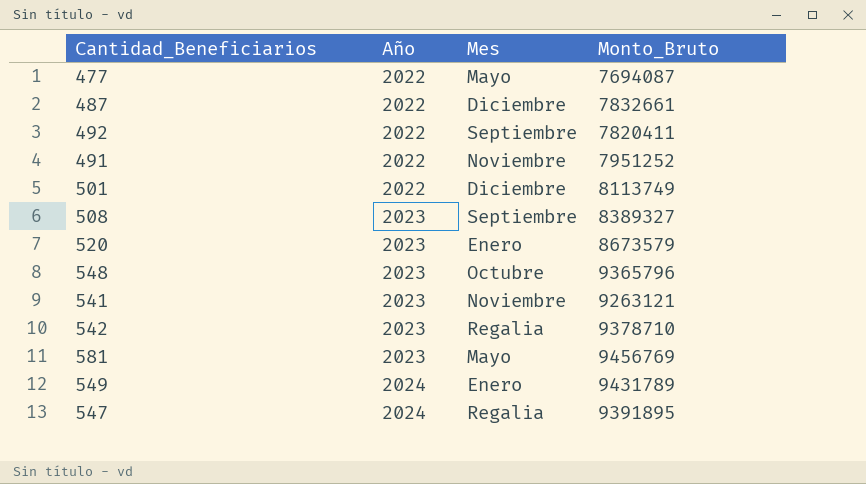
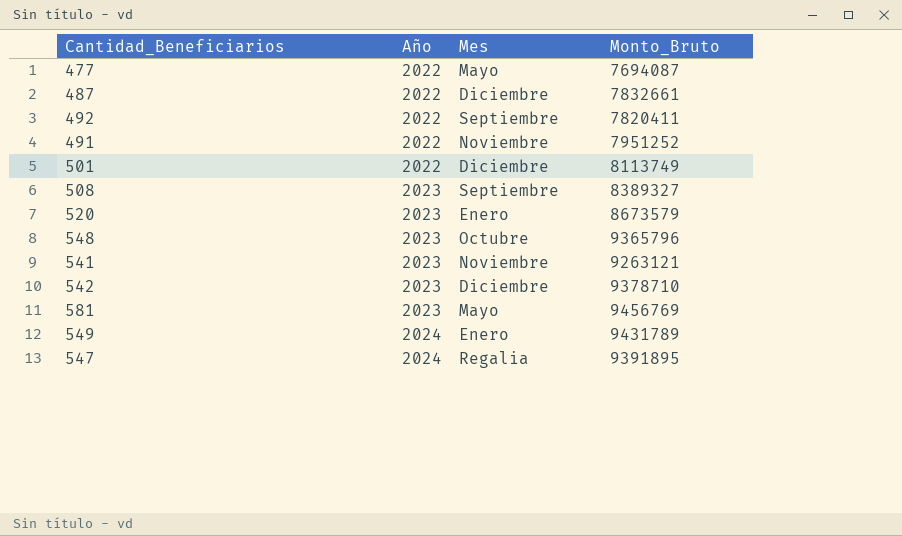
542 | Mes: Regalia -> Diciembre

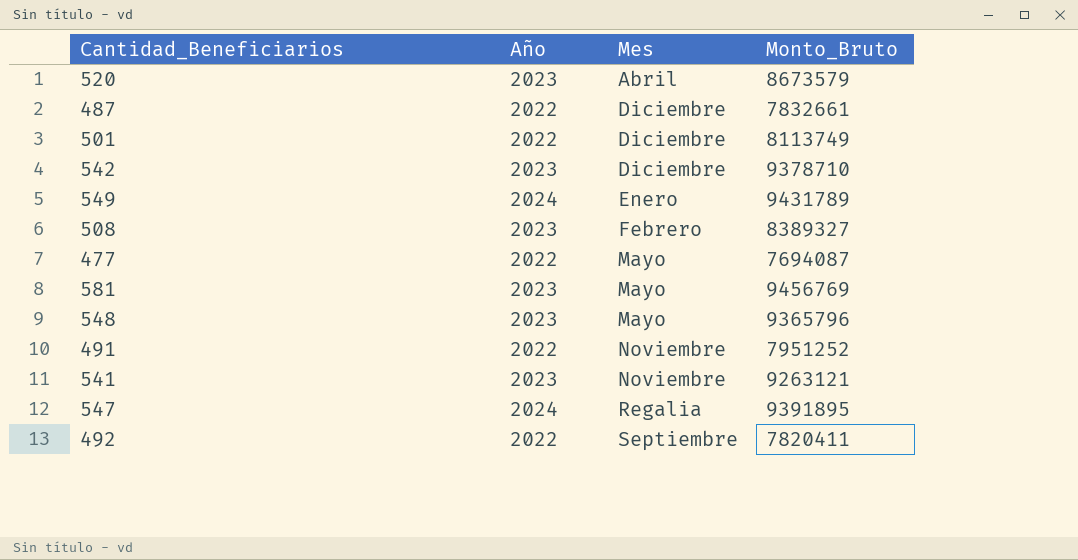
row order: Año ascending -> Mes ascending
520 | Mes: Enero -> Abril
508 | Mes: Septiembre -> Febrero
548 | Mes: Octubre -> Mayo

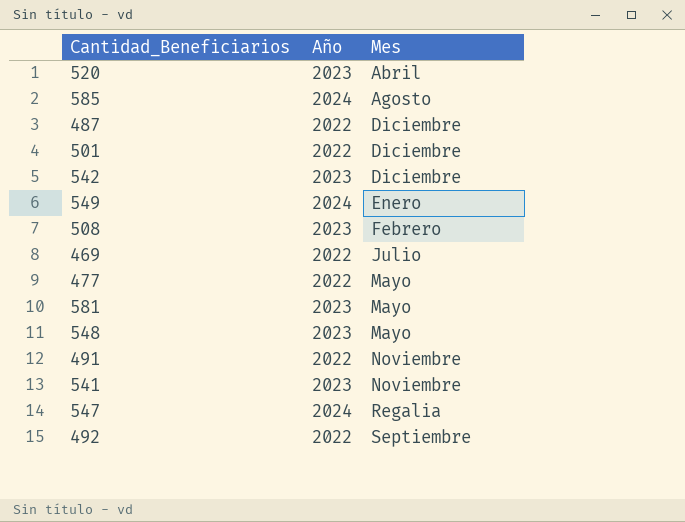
column Monto_Bruto | position: 4 -> none
row 585: none -> 2024 | Agosto
row 469: none -> 2022 | Julio

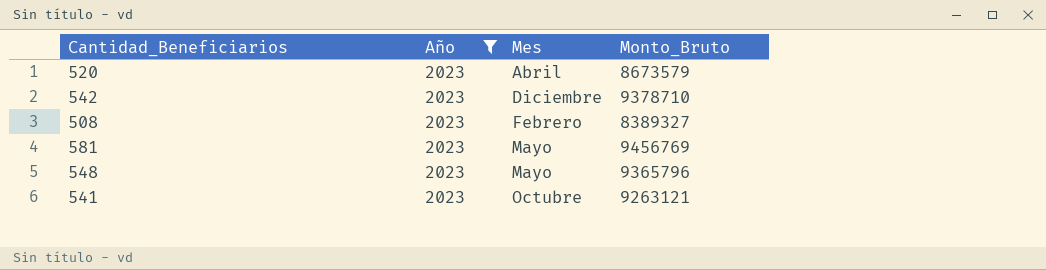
filter: none -> Año = 2023
column Monto_Bruto | position: none -> 4
541 | Mes: Noviembre -> Octubre

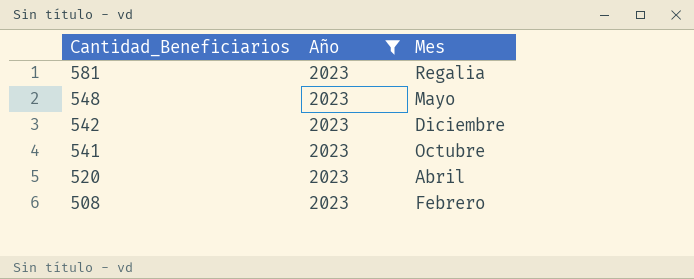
row order: Mes ascending -> Cantidad_Beneficiarios descending
column Monto_Bruto | position: 4 -> none
581 | Mes: Mayo -> Regalia

